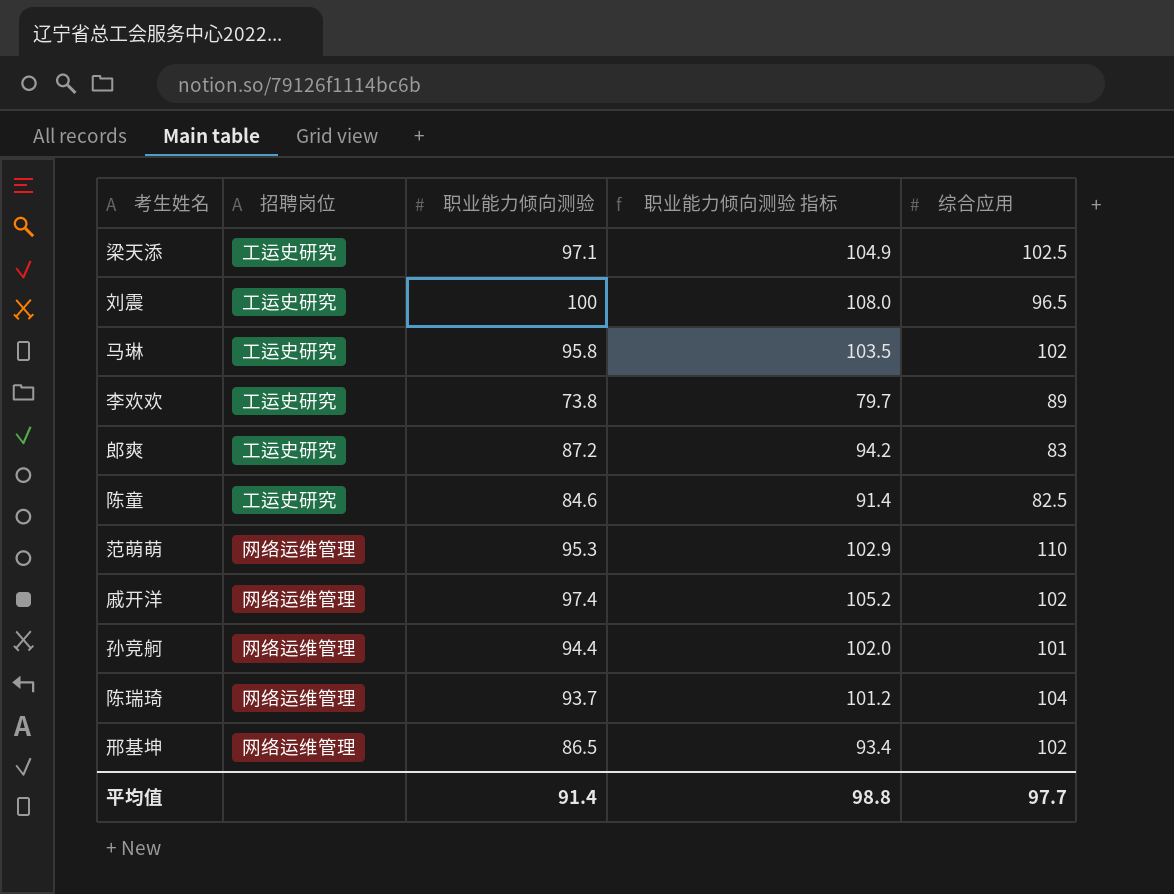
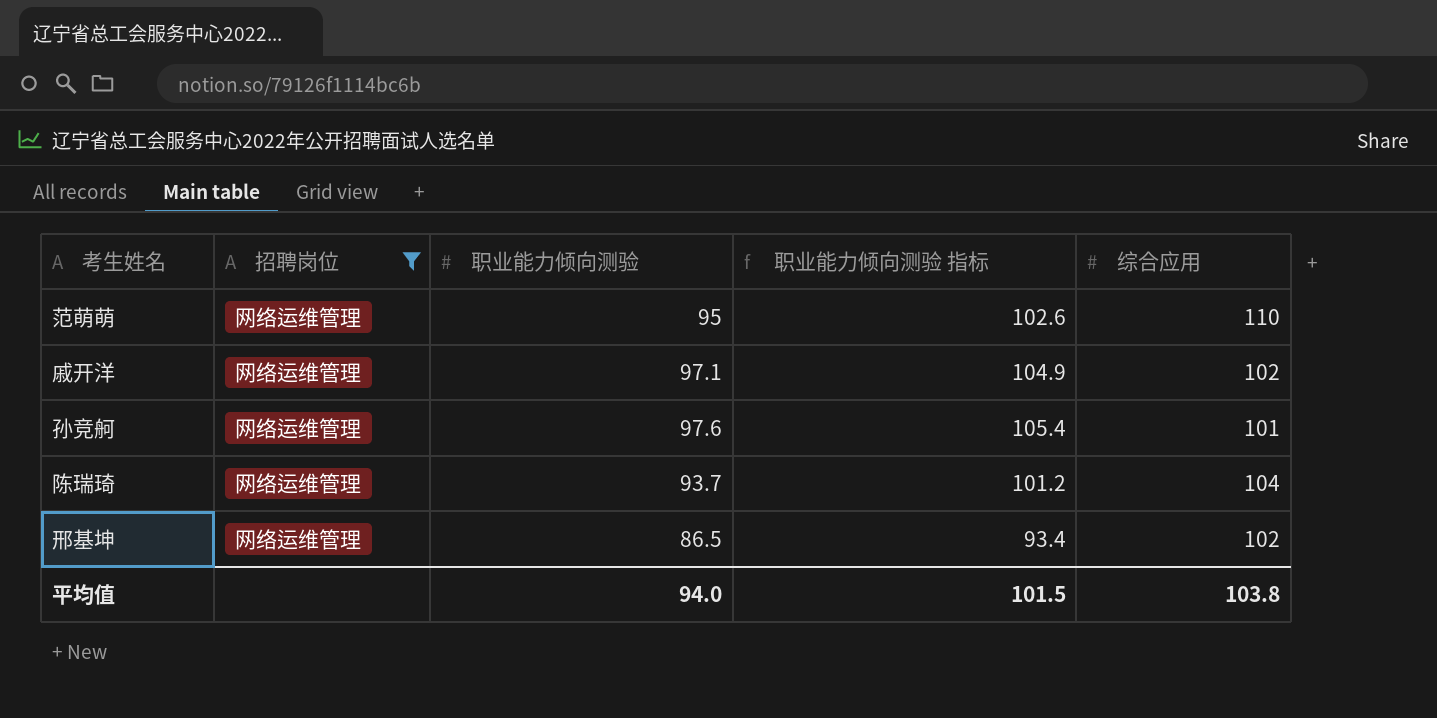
filter: none -> 招聘岗位 = 网络运维管理
范萌萌 | 职业能力倾向测验: 95.3 -> 95
范萌萌 | 职业能力倾向测验 指标: 102.9 -> 102.6
戚开洋 | 职业能力倾向测验: 97.4 -> 97.1
戚开洋 | 职业能力倾向测验 指标: 105.2 -> 104.9
孙竞舸 | 职业能力倾向测验: 94.4 -> 97.6
孙竞舸 | 职业能力倾向测验 指标: 102.0 -> 105.4
平均值 | 职业能力倾向测验: 91.4 -> 94.0
平均值 | 职业能力倾向测验 指标: 98.8 -> 101.5
平均值 | 综合应用: 97.7 -> 103.8

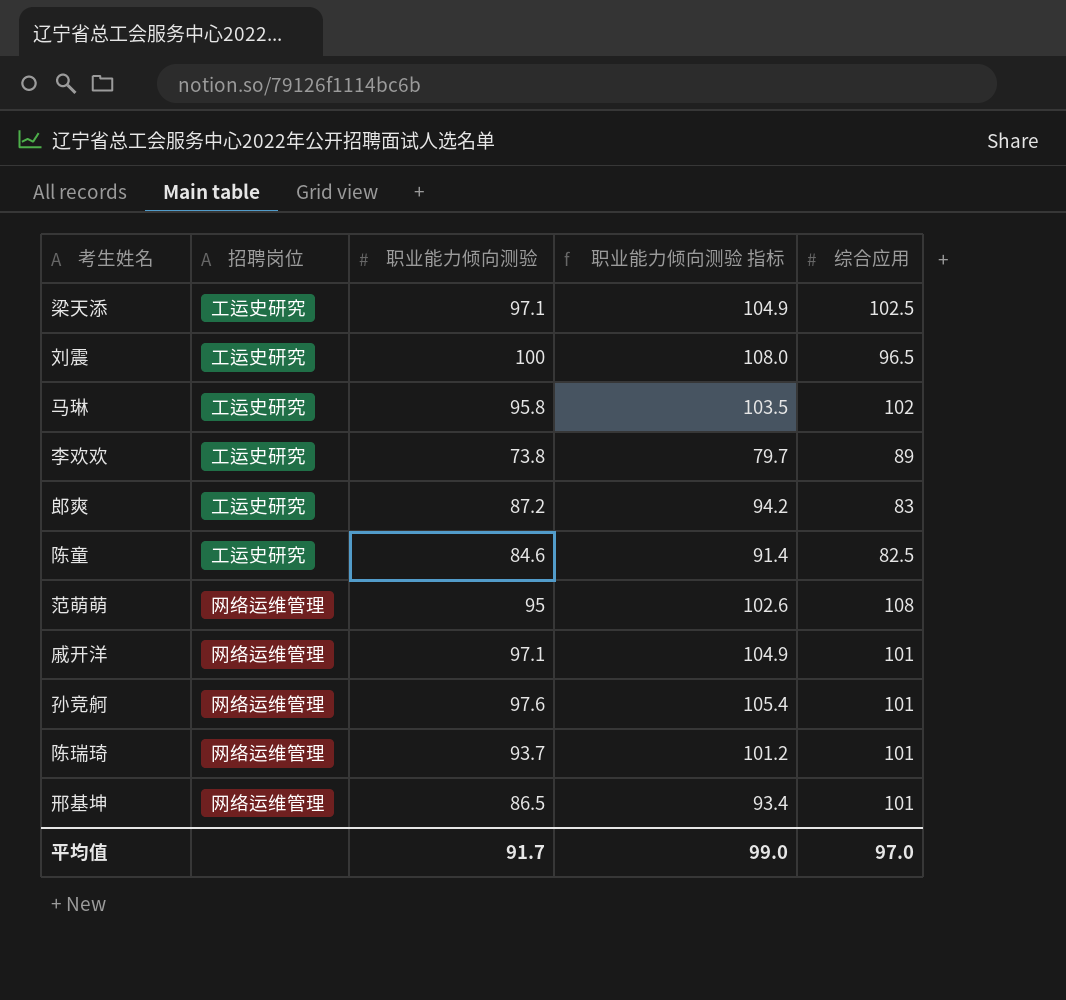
filter: 招聘岗位 = 网络运维管理 -> none
范萌萌 | 综合应用: 110 -> 108
戚开洋 | 综合应用: 102 -> 101
陈瑞琦 | 综合应用: 104 -> 101
邢基坤 | 综合应用: 102 -> 101
平均值 | 职业能力倾向测验: 94.0 -> 91.7
平均值 | 职业能力倾向测验 指标: 101.5 -> 99.0
平均值 | 综合应用: 103.8 -> 97.0

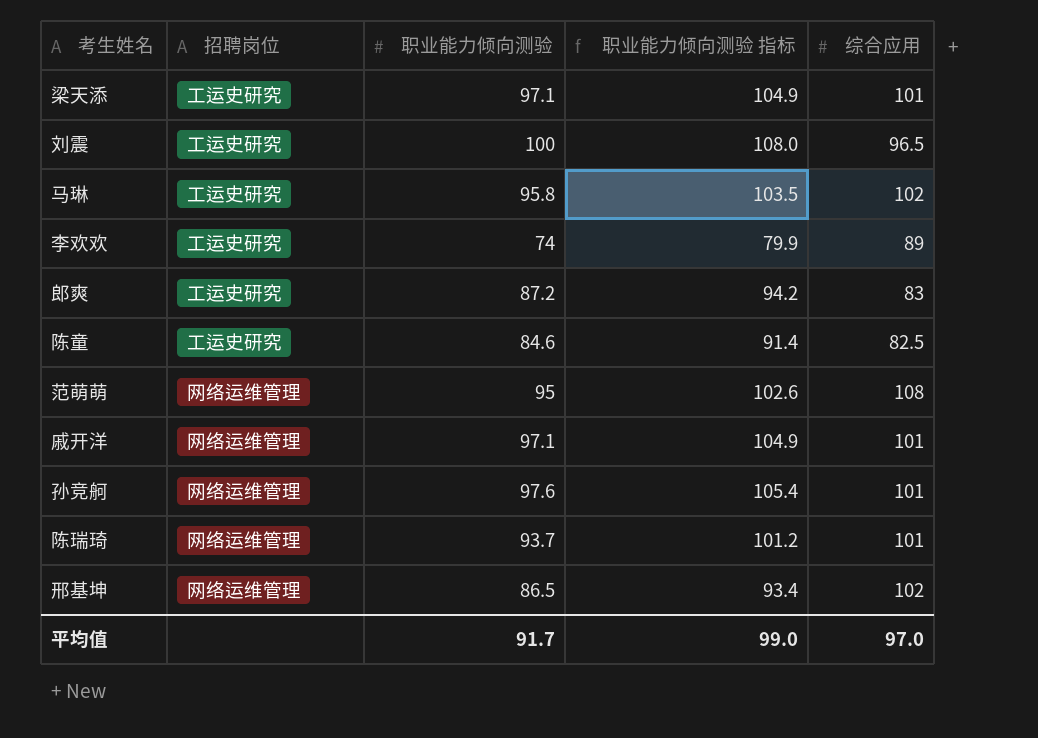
梁天添 | 综合应用: 102.5 -> 101
李欢欢 | 职业能力倾向测验: 73.8 -> 74
李欢欢 | 职业能力倾向测验 指标: 79.7 -> 79.9
邢基坤 | 综合应用: 101 -> 102

